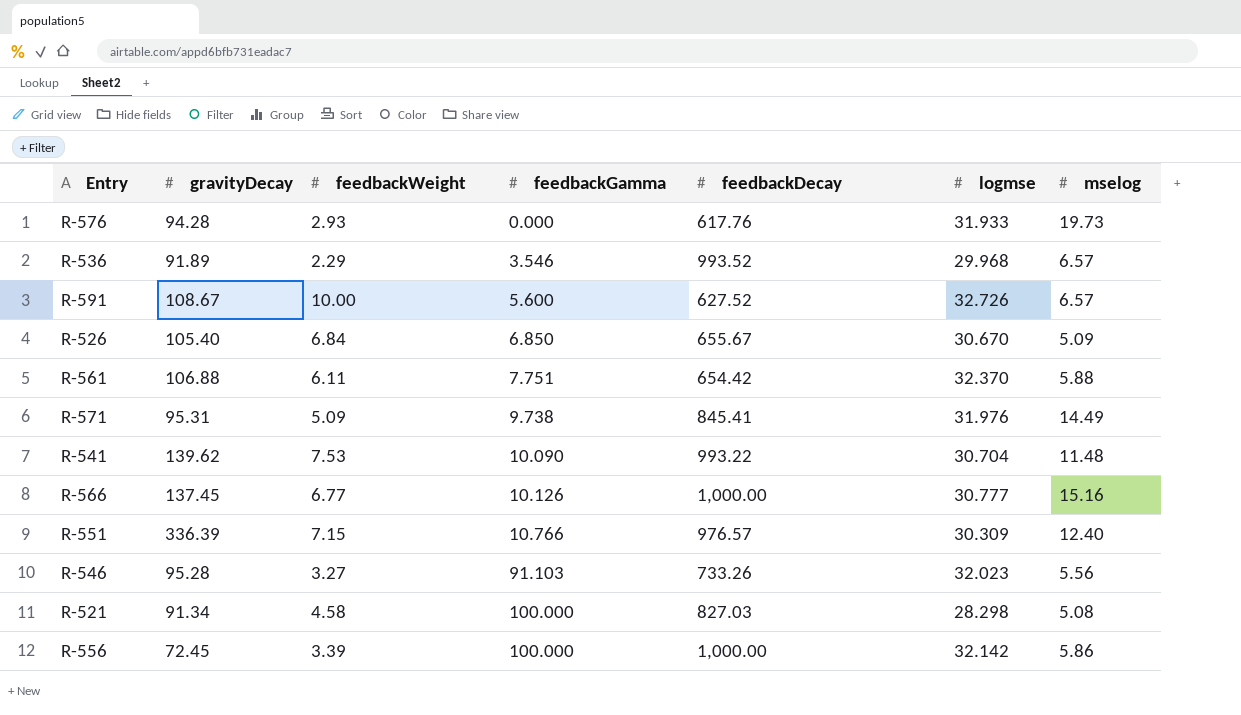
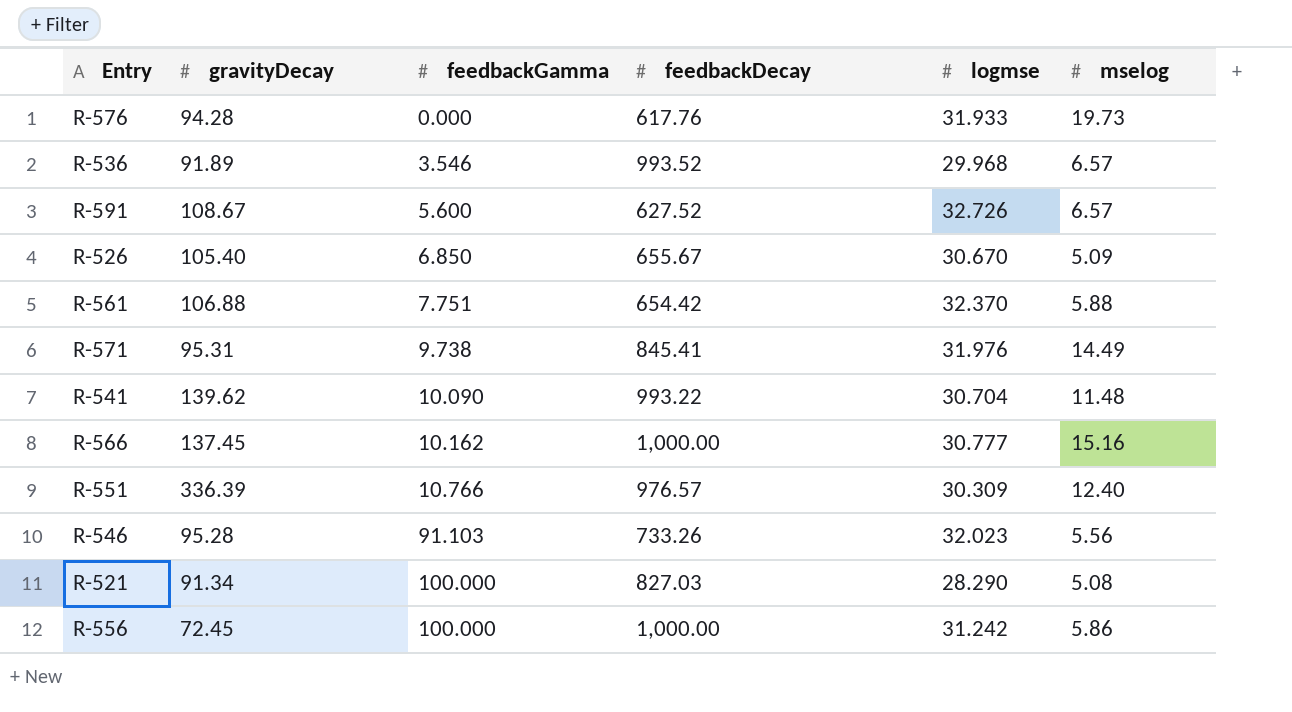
column feedbackWeight | position: 3 -> none
R-566 | feedbackGamma: 10.126 -> 10.162
R-521 | logmse: 28.298 -> 28.290
R-556 | logmse: 32.142 -> 31.242

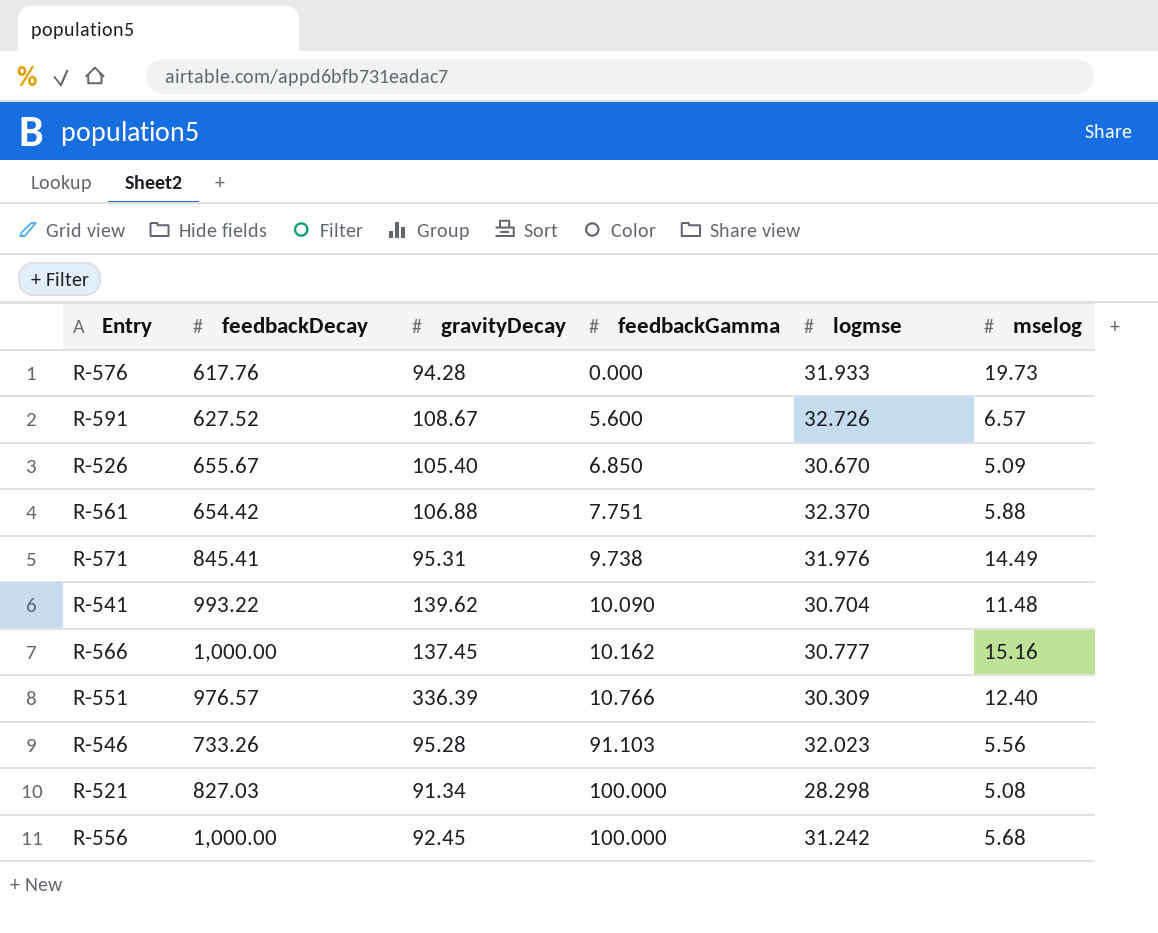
column feedbackDecay | position: 4 -> 2
row R-536: 91.89 | 3.546 | 993.52 | 29.968 | 6.57 -> none
R-521 | logmse: 28.290 -> 28.298
R-556 | gravityDecay: 72.45 -> 92.45
R-556 | mselog: 5.86 -> 5.68

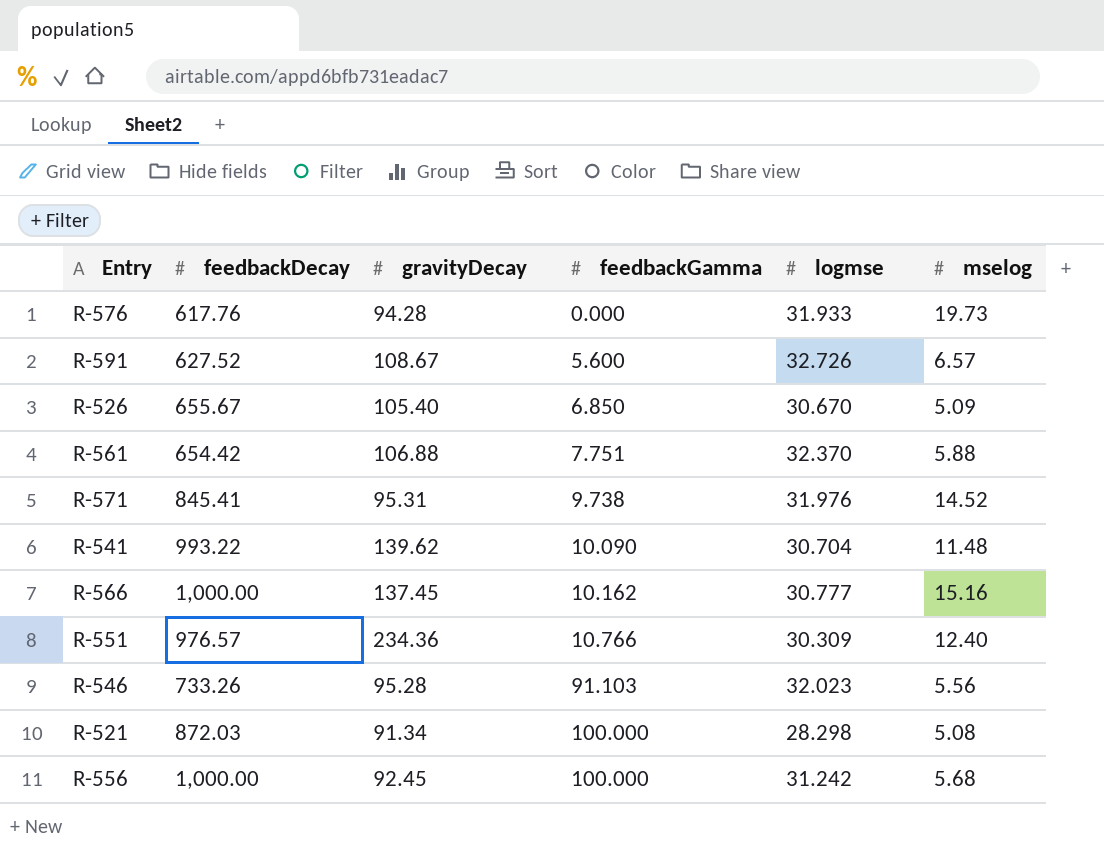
R-571 | mselog: 14.49 -> 14.52
R-551 | gravityDecay: 336.39 -> 234.36
R-521 | feedbackDecay: 827.03 -> 872.03

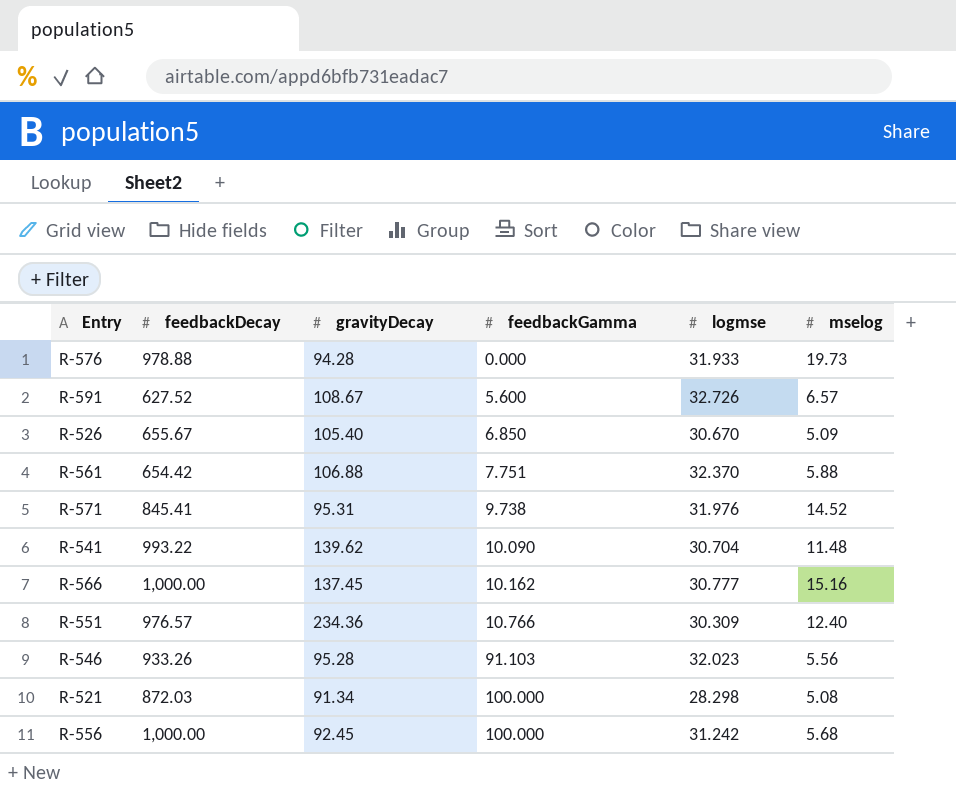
R-576 | feedbackDecay: 617.76 -> 978.88
R-546 | feedbackDecay: 733.26 -> 933.26

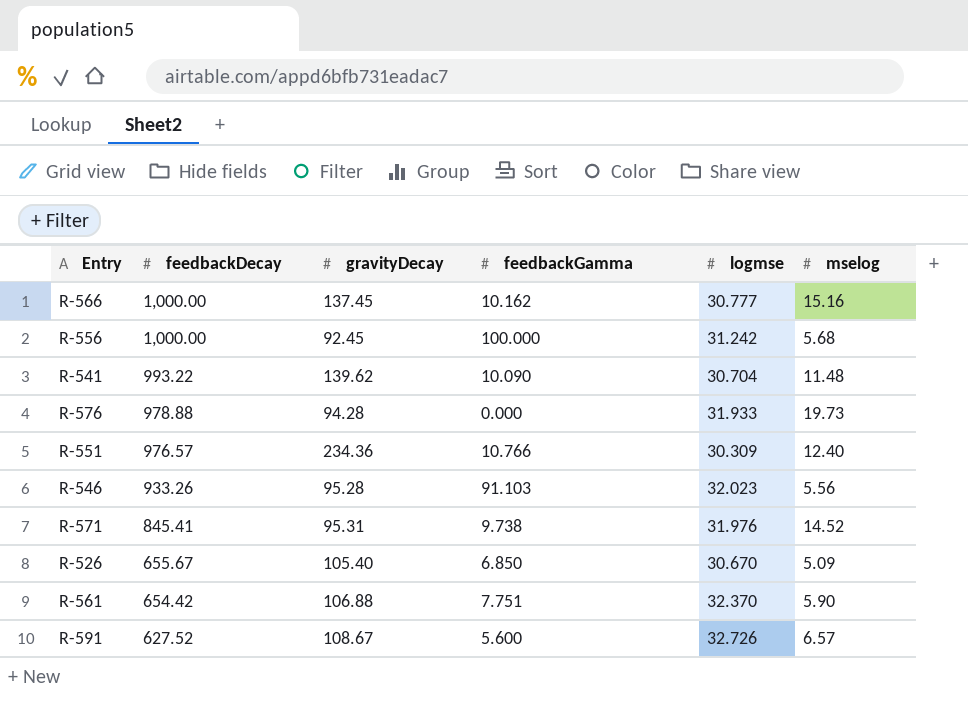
row order: feedbackGamma ascending -> feedbackDecay descending
row R-521: 872.03 | 91.34 | 100.000 | 28.298 | 5.08 -> none
R-561 | mselog: 5.88 -> 5.90

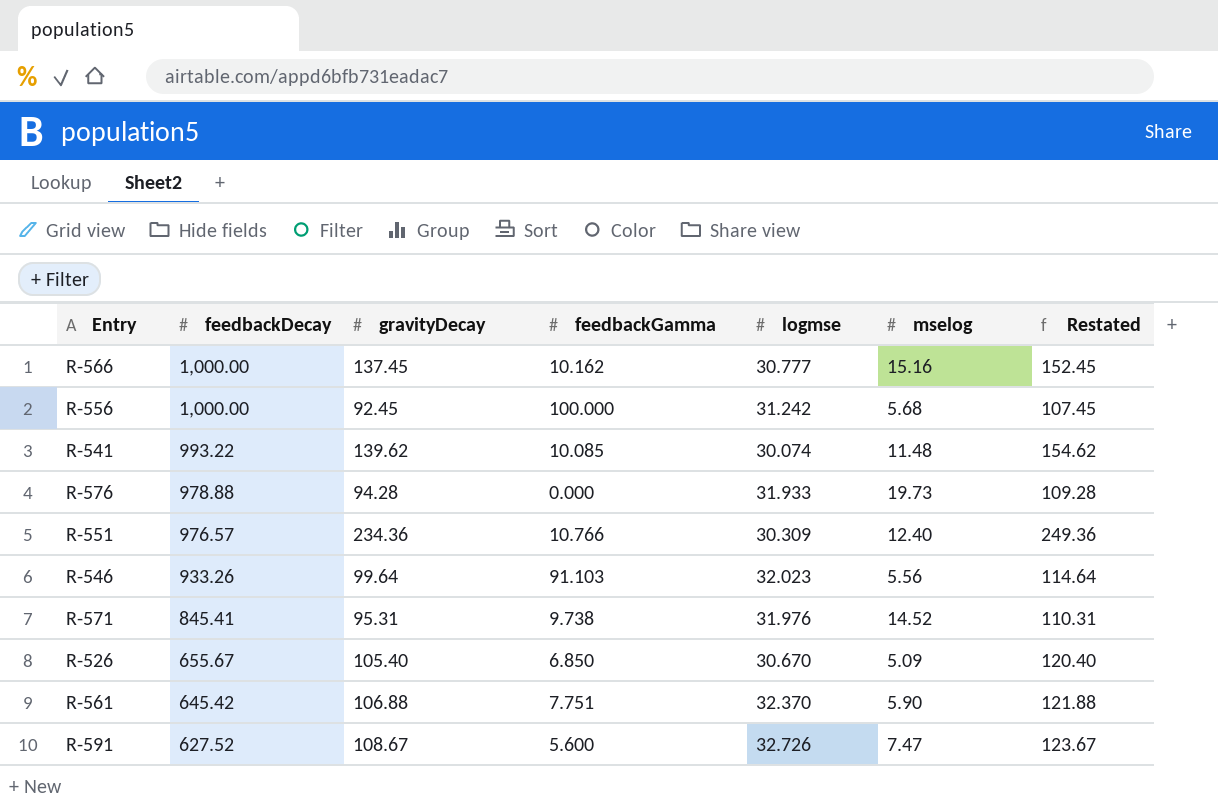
column Restated | formula: none -> [gravityDecay] + 15
R-541 | feedbackGamma: 10.090 -> 10.085
R-541 | logmse: 30.704 -> 30.074
R-546 | gravityDecay: 95.28 -> 99.64
R-561 | feedbackDecay: 654.42 -> 645.42
R-591 | mselog: 6.57 -> 7.47

